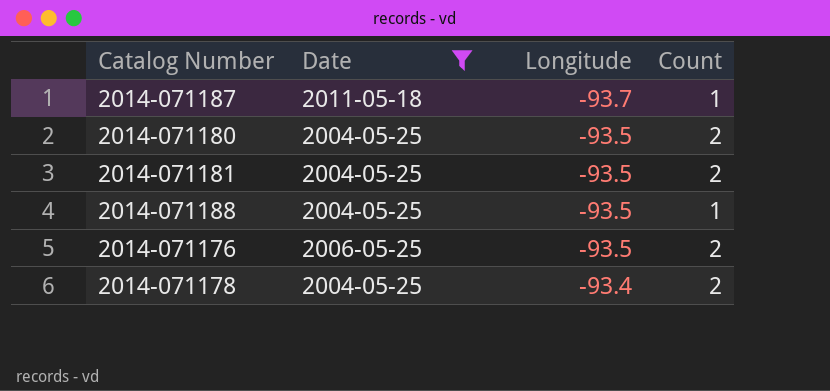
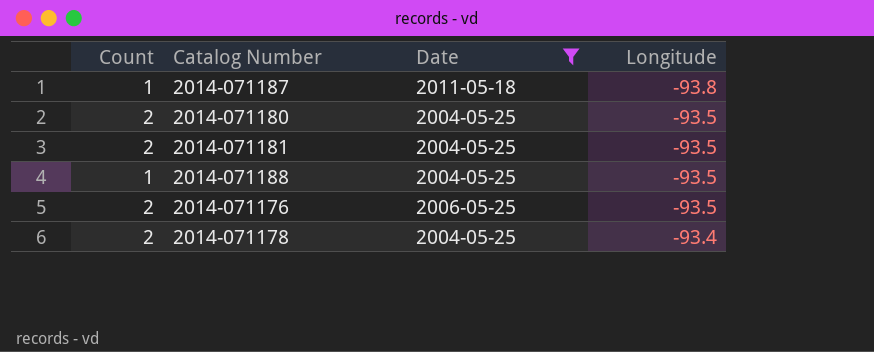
column Count | position: 4 -> 1
2014-071187 | Longitude: -93.7 -> -93.8

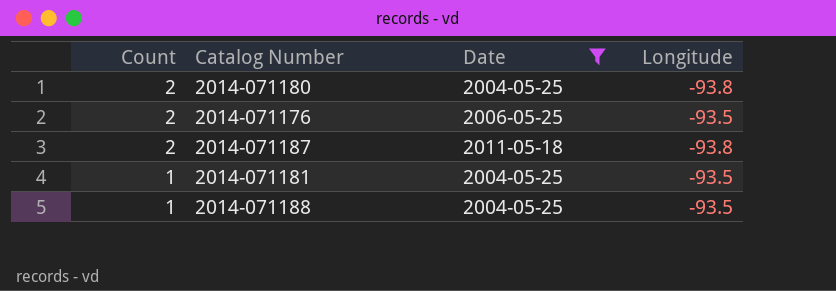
row order: Longitude ascending -> Count descending
row 2014-071178: 2 | 2004-05-25 | -93.4 -> none
2014-071180 | Longitude: -93.5 -> -93.8
2014-071187 | Count: 1 -> 2
2014-071181 | Count: 2 -> 1

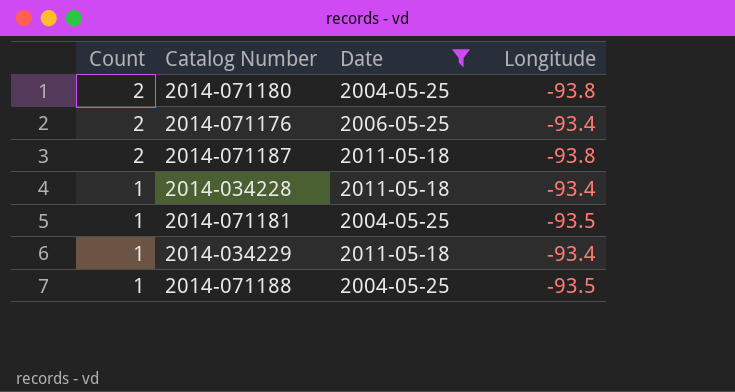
2014-071176 | Longitude: -93.5 -> -93.4
row 2014-034228: none -> 1 | 2011-05-18 | -93.4
row 2014-034229: none -> 1 | 2011-05-18 | -93.4

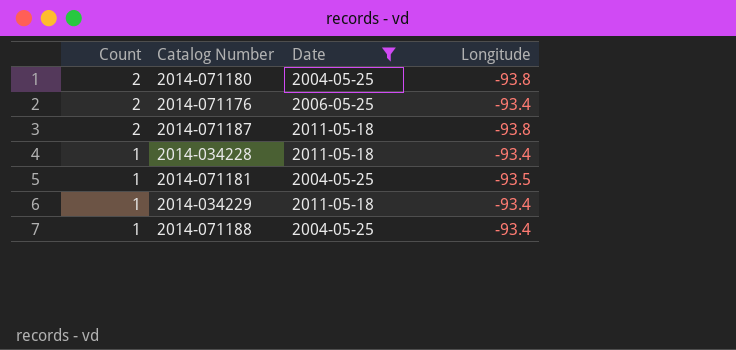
2014-071188 | Longitude: -93.5 -> -93.4

